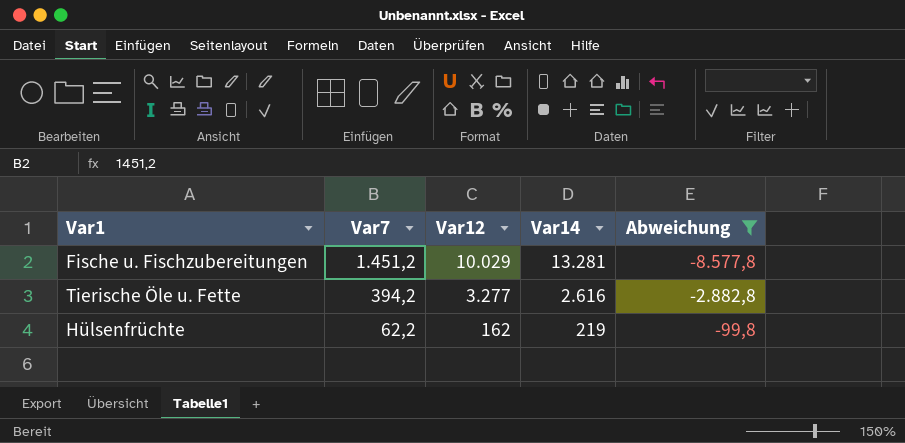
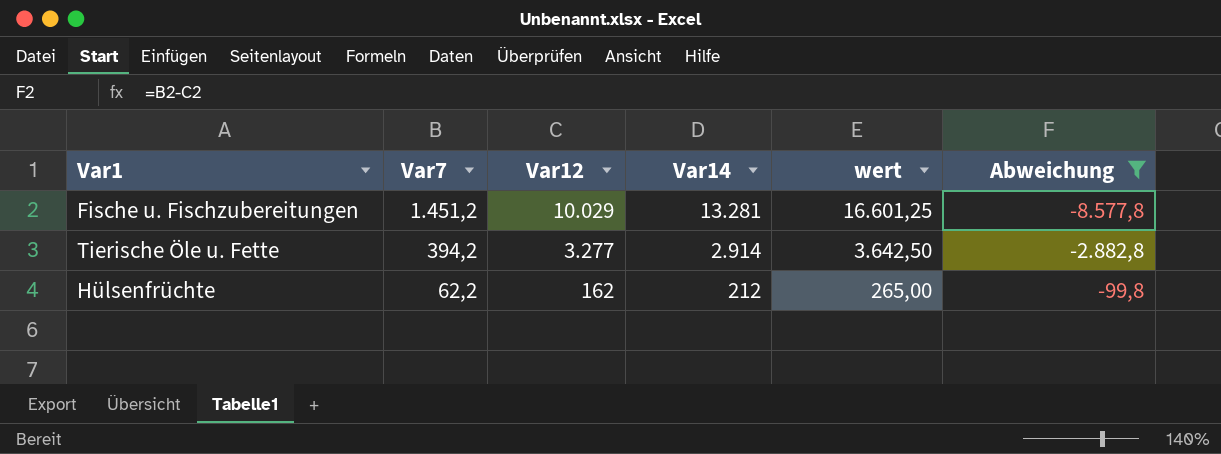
column wert | formula: none -> [Var14] * 1,25
Tierische Öle u. Fette | Var14: 2.616 -> 2.914
Hülsenfrüchte | Var14: 219 -> 212

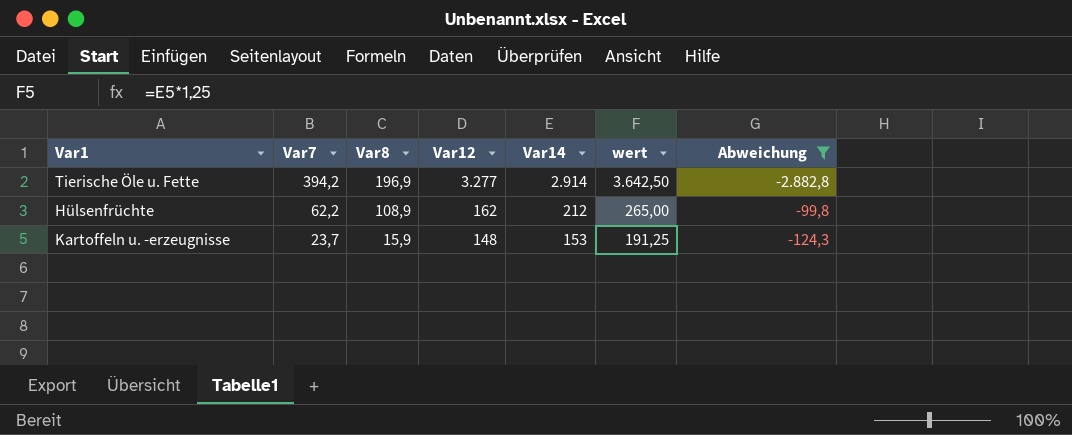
column Var8 | position: none -> 3
row Fische u. Fischzubereitungen: 1.451,2 | 10.029 | 13.281 | 16.601,25 | -8.577,8 -> none
row Kartoffeln u. -erzeugnisse: none -> 23,7 | 15,9 | 148 | 153 | 191,25 | -124,3

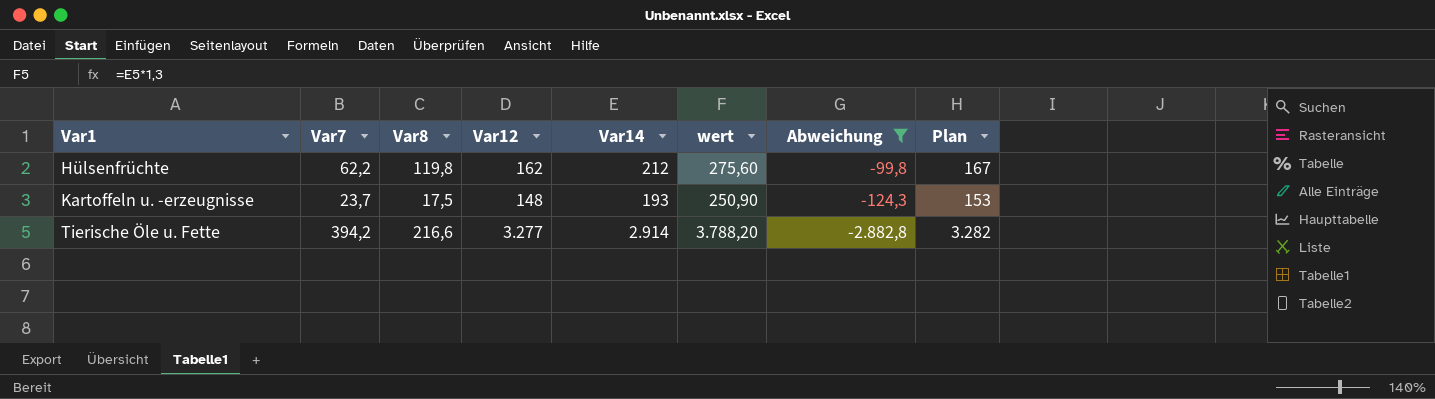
row order: Var7 descending -> Var1 ascending
column wert | formula: [Var14] * 1,25 -> [Var14] * 1,3
column Plan | formula: none -> [Var12] + 5
Hülsenfrüchte | Var8: 108,9 -> 119,8
Kartoffeln u. -erzeugnisse | Var8: 15,9 -> 17,5
Kartoffeln u. -erzeugnisse | Var14: 153 -> 193
Tierische Öle u. Fette | Var8: 196,9 -> 216,6

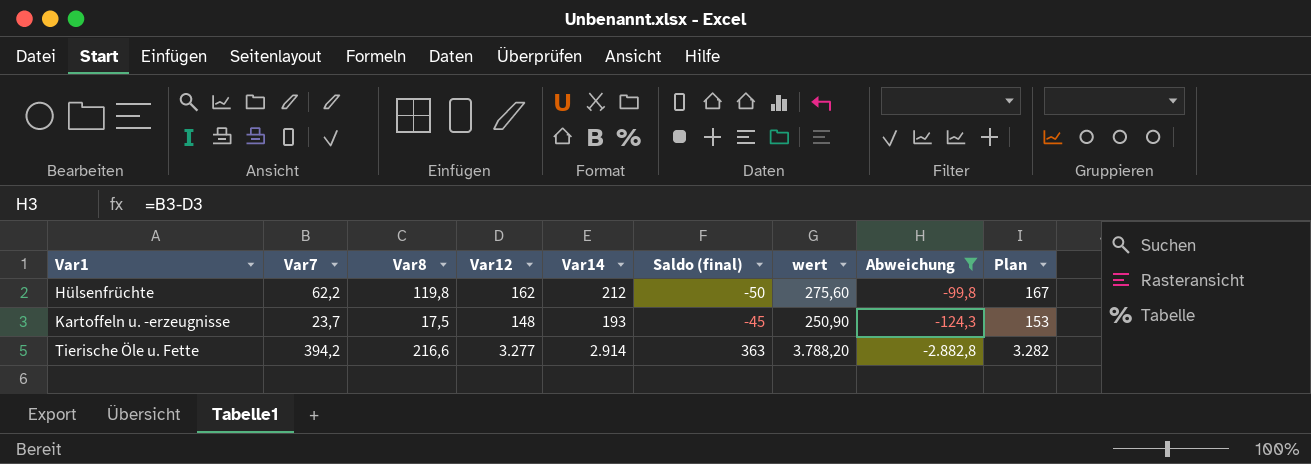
column Saldo (final) | formula: none -> [Var12] - [Var14]

